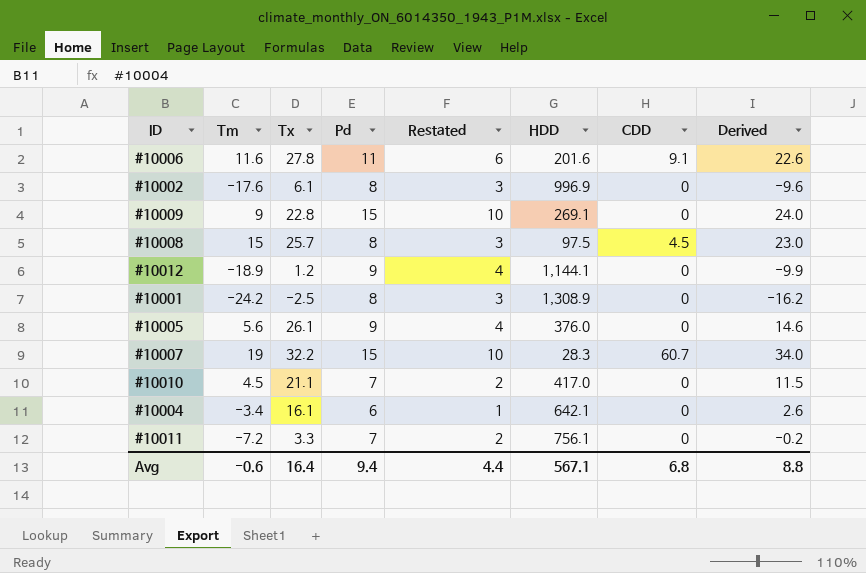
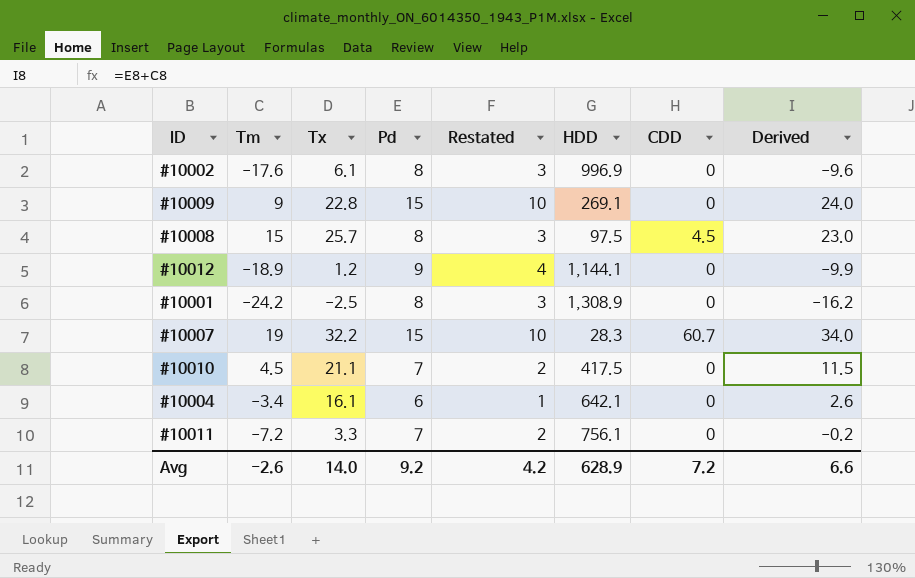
row #10006: 11.6 | 27.8 | 11 | 6 | 201.6 | 9.1 | 22.6 -> none
row #10005: 5.6 | 26.1 | 9 | 4 | 376.0 | 0 | 14.6 -> none
#10010 | HDD: 417.0 -> 417.5
Avg | Tm: -0.6 -> -2.6
Avg | Tx: 16.4 -> 14.0
Avg | Pd: 9.4 -> 9.2
Avg | Restated: 4.4 -> 4.2
Avg | HDD: 567.1 -> 628.9
Avg | CDD: 6.8 -> 7.2
Avg | Derived: 8.8 -> 6.6

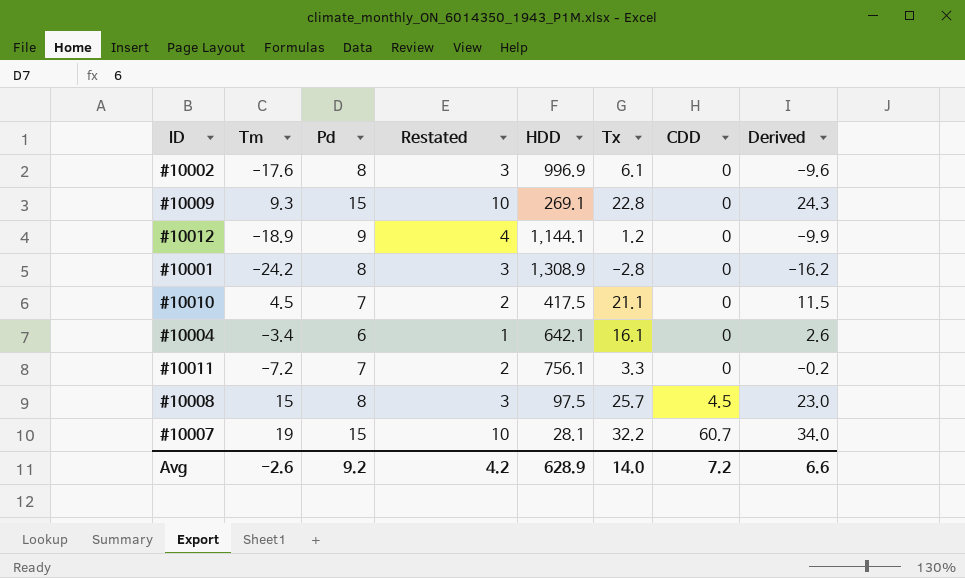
row order: none -> CDD ascending
column Tx | position: 3 -> 6
#10009 | Tm: 9 -> 9.3
#10009 | Derived: 24.0 -> 24.3
#10001 | Tx: -2.5 -> -2.8
#10007 | HDD: 28.3 -> 28.1

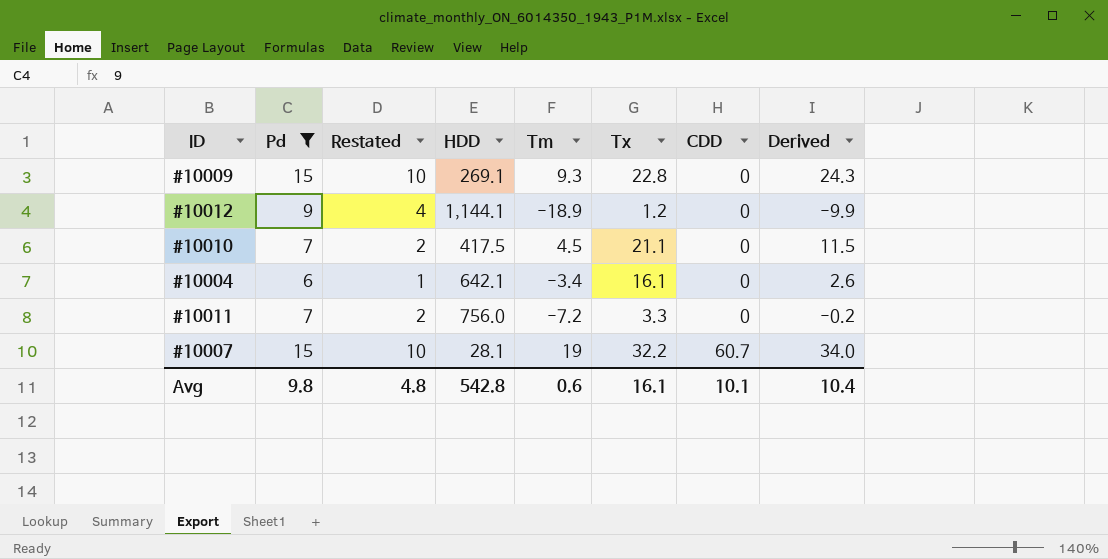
filter: none -> Pd != 8
column Tm | position: 2 -> 5
#10011 | HDD: 756.1 -> 756.0
Avg | Pd: 9.2 -> 9.8
Avg | Restated: 4.2 -> 4.8
Avg | HDD: 628.9 -> 542.8
Avg | Tm: -2.6 -> 0.6
Avg | Tx: 14.0 -> 16.1
Avg | CDD: 7.2 -> 10.1
Avg | Derived: 6.6 -> 10.4

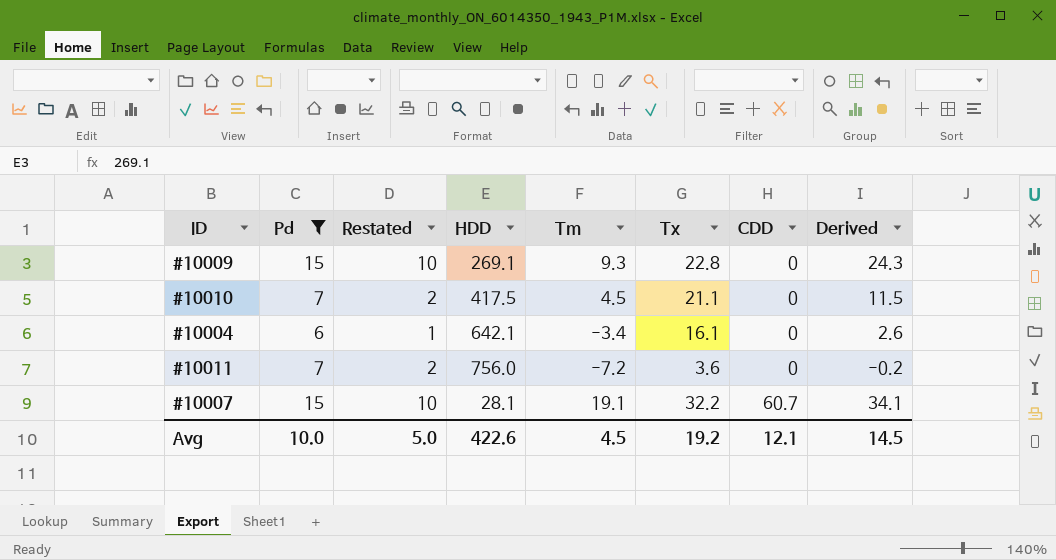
row #10012: 9 | 4 | 1,144.1 | -18.9 | 1.2 | 0 | -9.9 -> none
#10011 | Tx: 3.3 -> 3.6
#10007 | Tm: 19 -> 19.1
#10007 | Derived: 34.0 -> 34.1
Avg | Pd: 9.8 -> 10.0
Avg | Restated: 4.8 -> 5.0
Avg | HDD: 542.8 -> 422.6
Avg | Tm: 0.6 -> 4.5
Avg | Tx: 16.1 -> 19.2
Avg | CDD: 10.1 -> 12.1
Avg | Derived: 10.4 -> 14.5

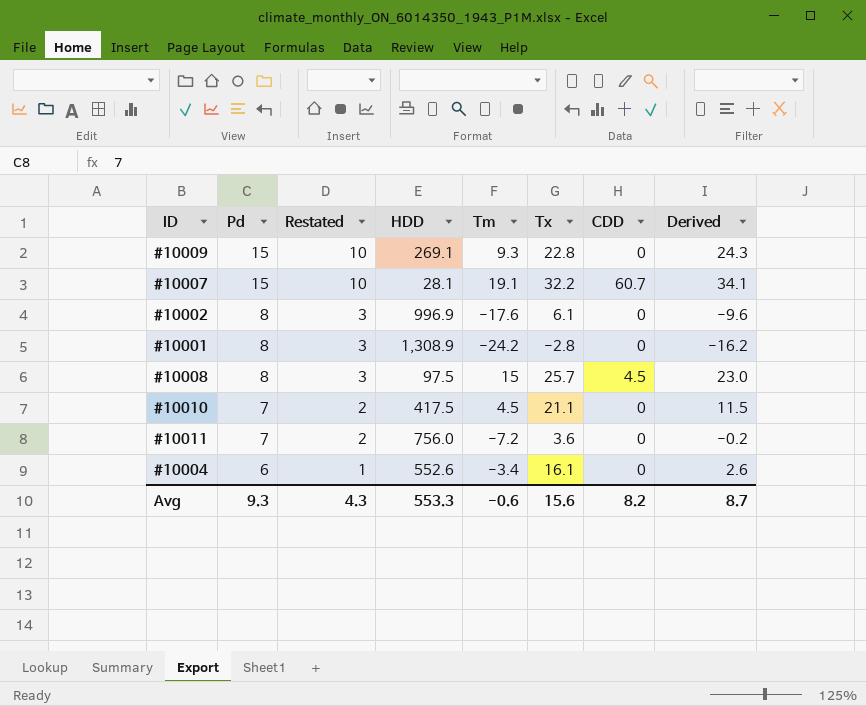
filter: Pd != 8 -> none
row order: CDD ascending -> Pd descending
#10004 | HDD: 642.1 -> 552.6
Avg | Pd: 10.0 -> 9.3
Avg | Restated: 5.0 -> 4.3
Avg | HDD: 422.6 -> 553.3
Avg | Tm: 4.5 -> -0.6
Avg | Tx: 19.2 -> 15.6
Avg | CDD: 12.1 -> 8.2
Avg | Derived: 14.5 -> 8.7

